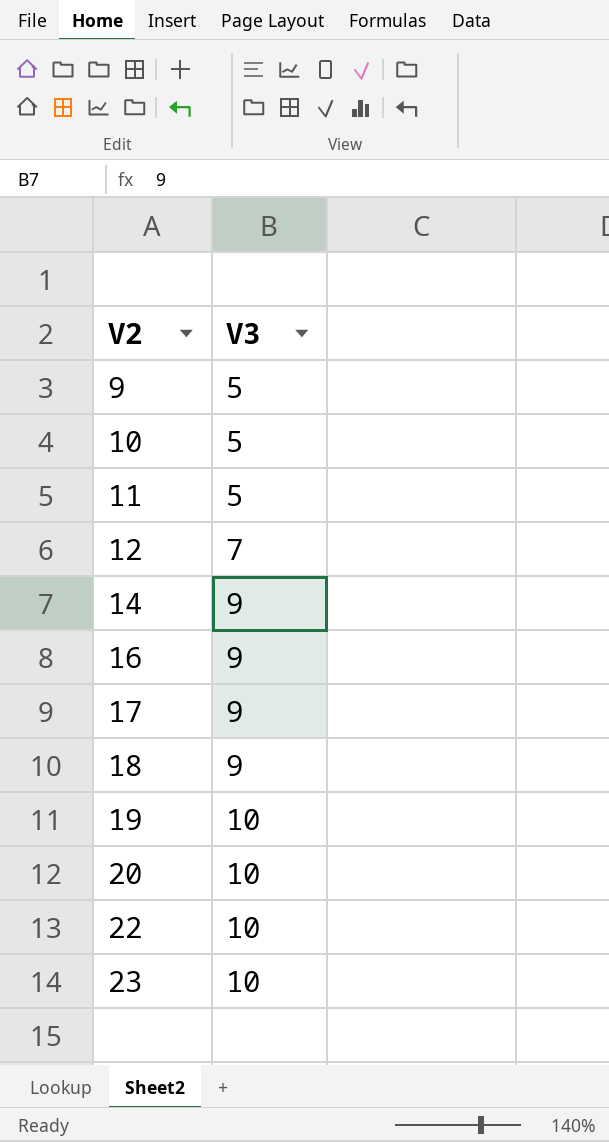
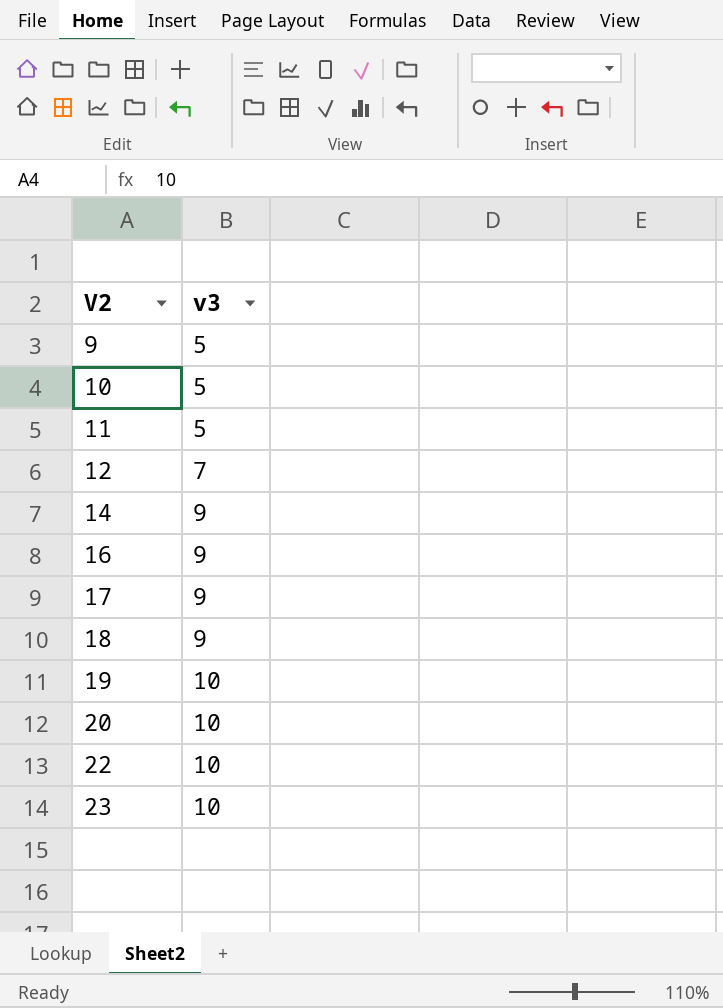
column name: V3 -> v3

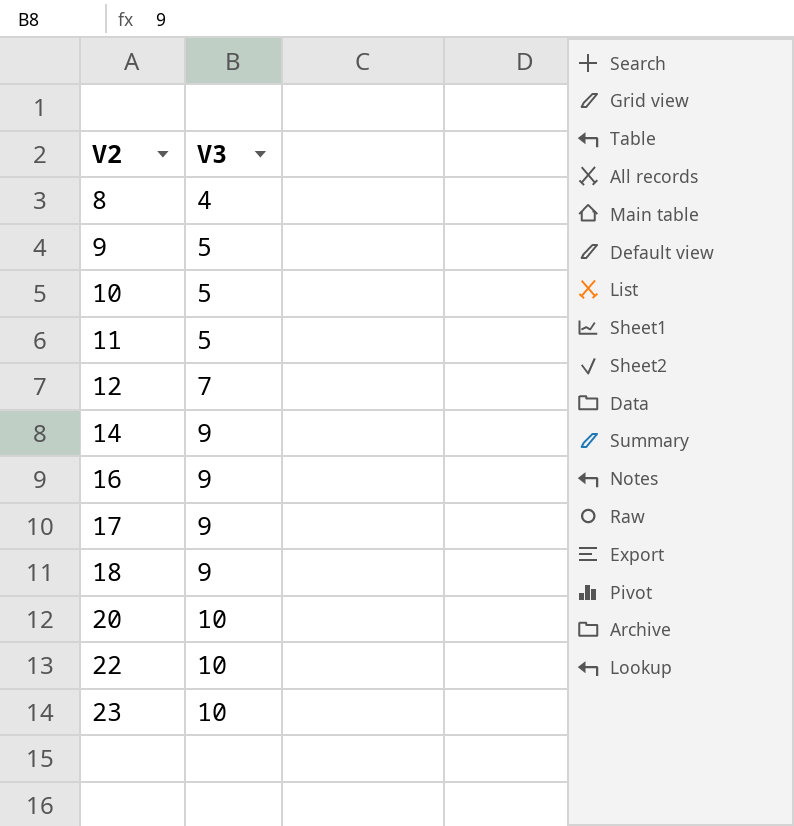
column name: v3 -> V3
row 19: 10 -> none
row 8: none -> 4

